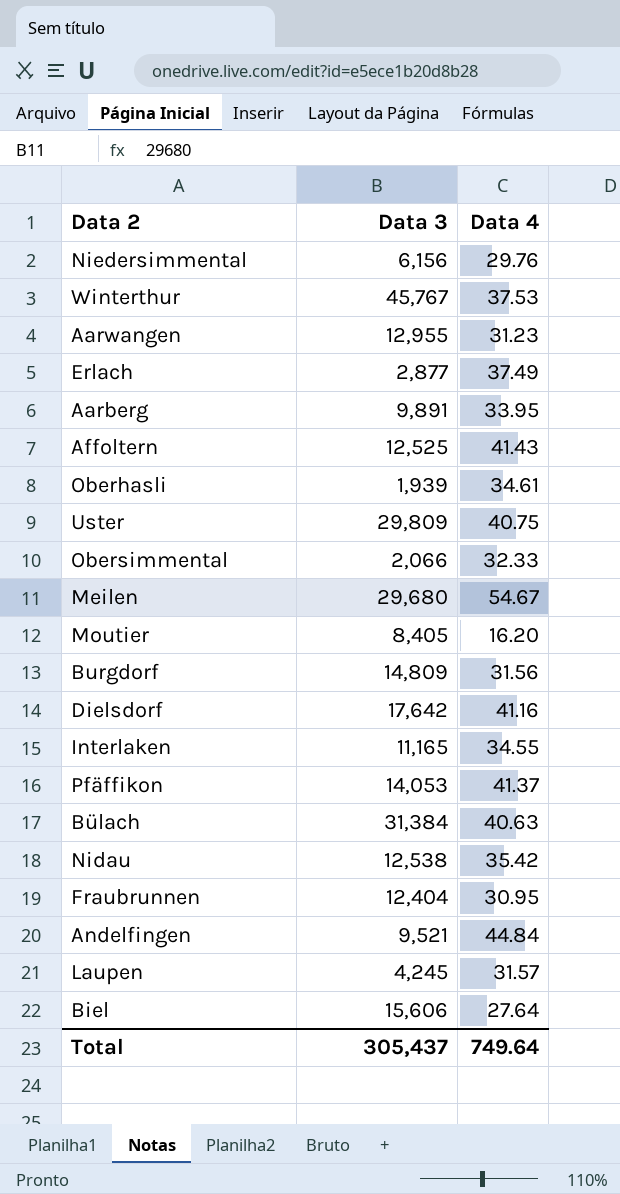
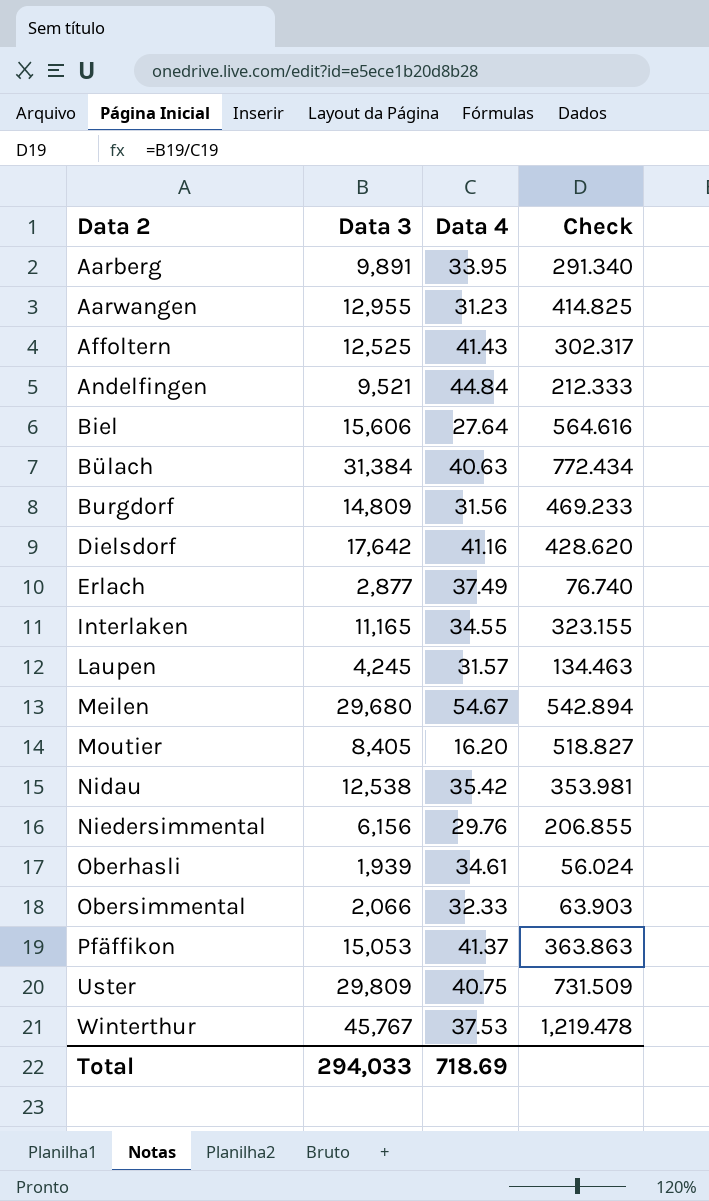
row order: none -> Data 2 ascending
column Check | formula: none -> [Data 3] / [Data 4]
row Fraubrunnen: 12,404 | 30.95 -> none
Pfäffikon | Data 3: 14,053 -> 15,053
Total | Data 3: 305,437 -> 294,033
Total | Data 4: 749.64 -> 718.69

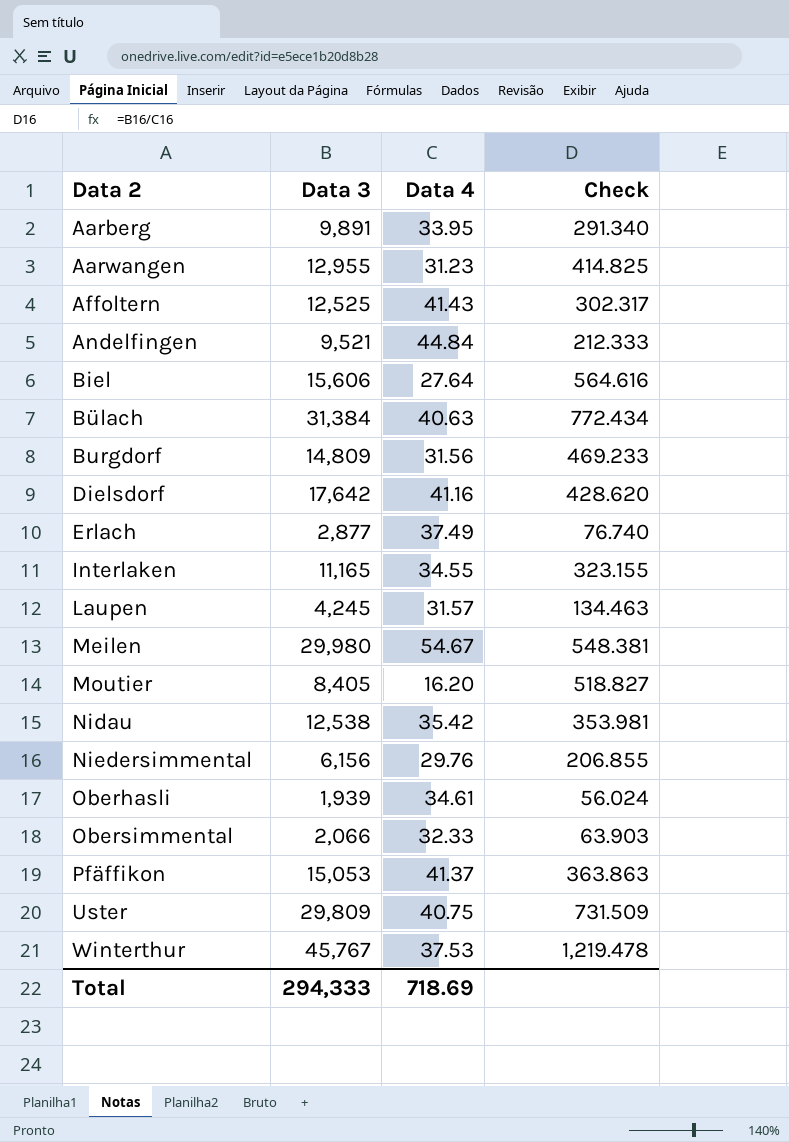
Meilen | Data 3: 29,680 -> 29,980
Meilen | Check: 542.894 -> 548.381
Total | Data 3: 294,033 -> 294,333

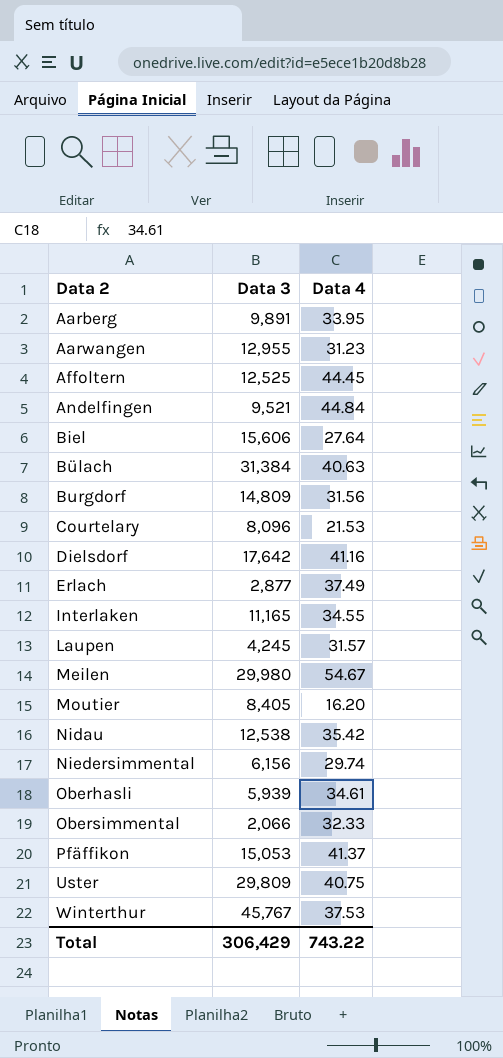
column Check | formula: [Data 3] / [Data 4] -> none
Affoltern | Data 4: 41.43 -> 44.45
row Courtelary: none -> 8,096 | 21.53
Niedersimmental | Data 4: 29.76 -> 29.74
Oberhasli | Data 3: 1,939 -> 5,939
Total | Data 3: 294,333 -> 306,429
Total | Data 4: 718.69 -> 743.22

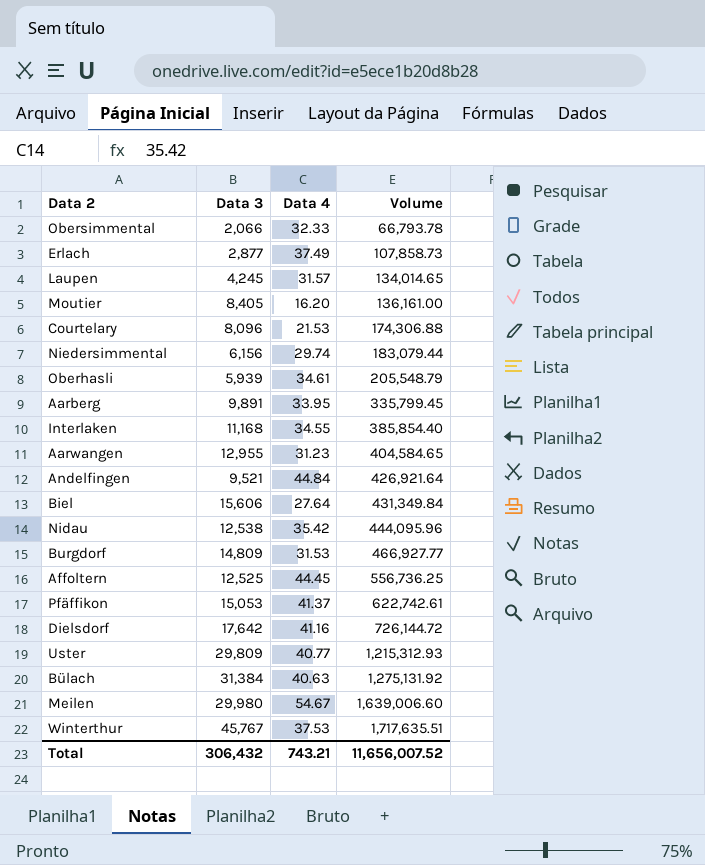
row order: Data 2 ascending -> Volume ascending
column Volume | formula: none -> [Data 3] * [Data 4]
Interlaken | Data 3: 11,165 -> 11,168
Burgdorf | Data 4: 31.56 -> 31.53
Uster | Data 4: 40.75 -> 40.77
Total | Data 3: 306,429 -> 306,432
Total | Data 4: 743.22 -> 743.21

